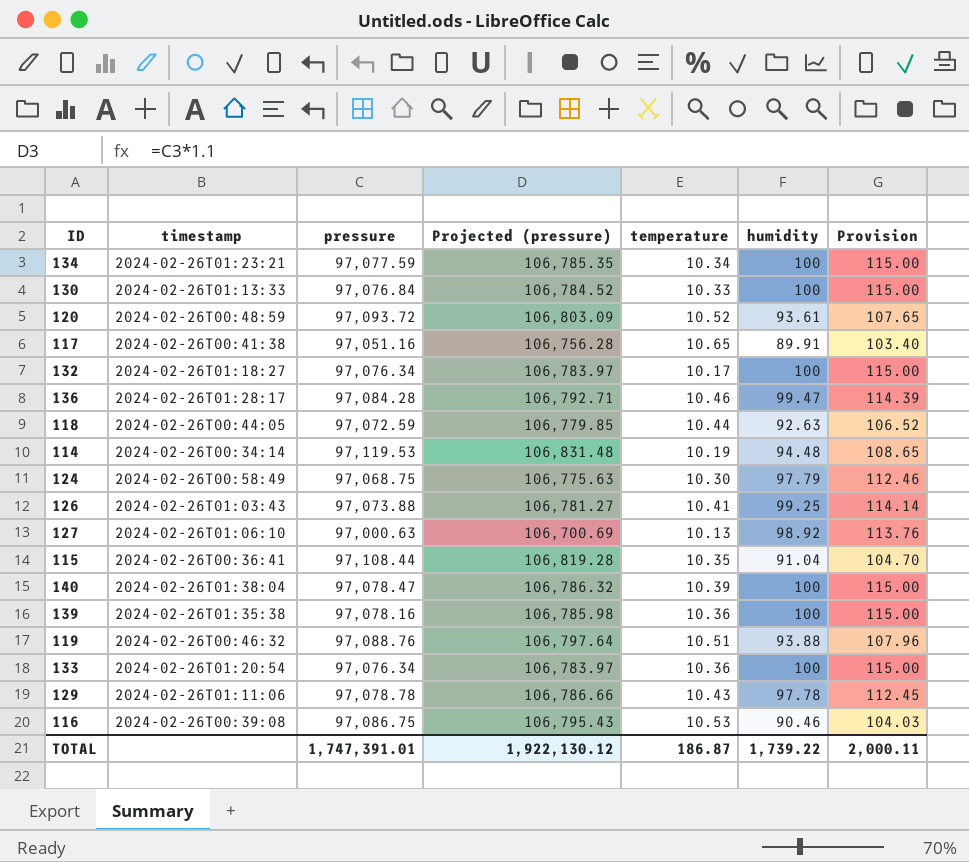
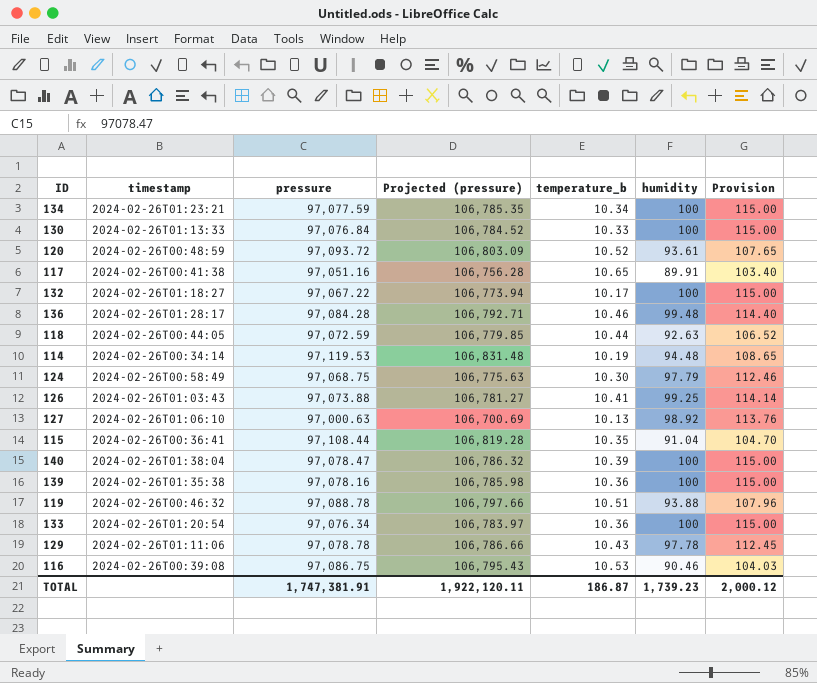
column name: temperature -> temperature_b
132 | pressure: 97,076.34 -> 97,067.22
132 | Projected (pressure): 106,783.97 -> 106,773.94
136 | humidity: 99.47 -> 99.48
136 | Provision: 114.39 -> 114.40
119 | pressure: 97,088.76 -> 97,088.78
119 | Projected (pressure): 106,797.64 -> 106,797.66
TOTAL | pressure: 1,747,391.01 -> 1,747,381.91
TOTAL | Projected (pressure): 1,922,130.12 -> 1,922,120.11
TOTAL | humidity: 1,739.22 -> 1,739.23
TOTAL | Provision: 2,000.11 -> 2,000.12

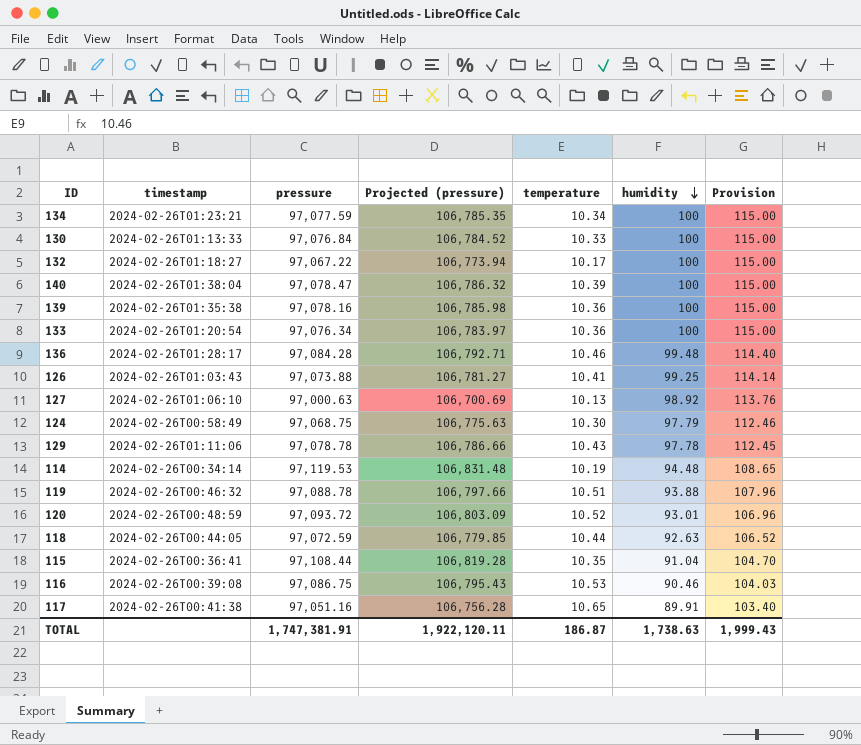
row order: none -> humidity descending
column name: temperature_b -> temperature
120 | humidity: 93.61 -> 93.01
120 | Provision: 107.65 -> 106.96
TOTAL | humidity: 1,739.23 -> 1,738.63
TOTAL | Provision: 2,000.12 -> 1,999.43

